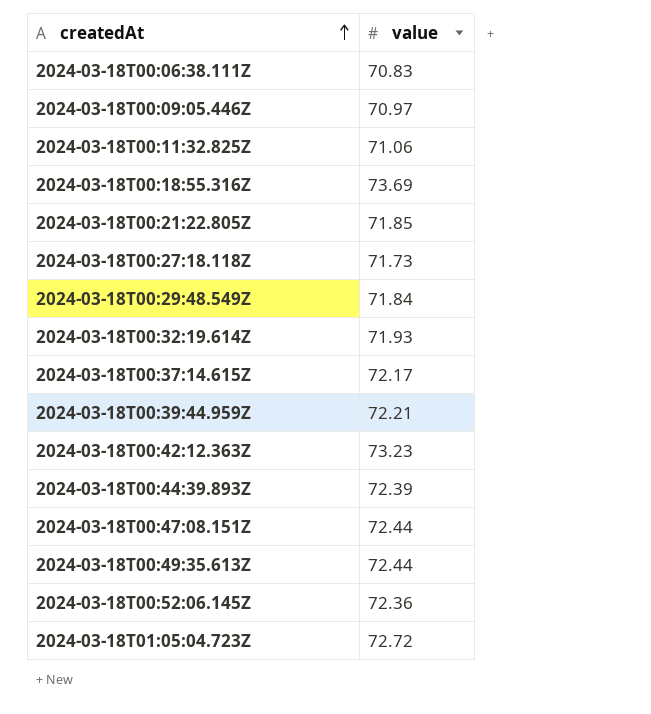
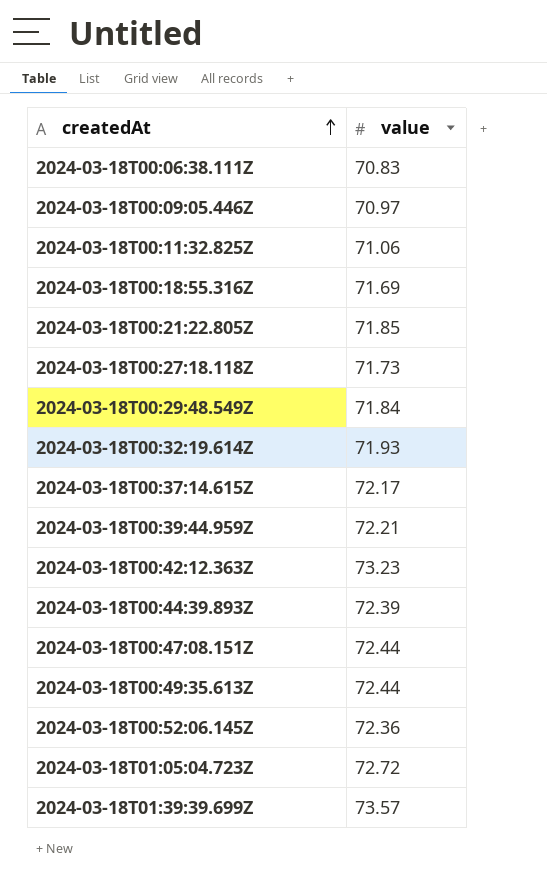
2024-03-18T00:18:55.316Z | value: 73.69 -> 71.69
row 2024-03-18T01:39:39.699Z: none -> 73.57

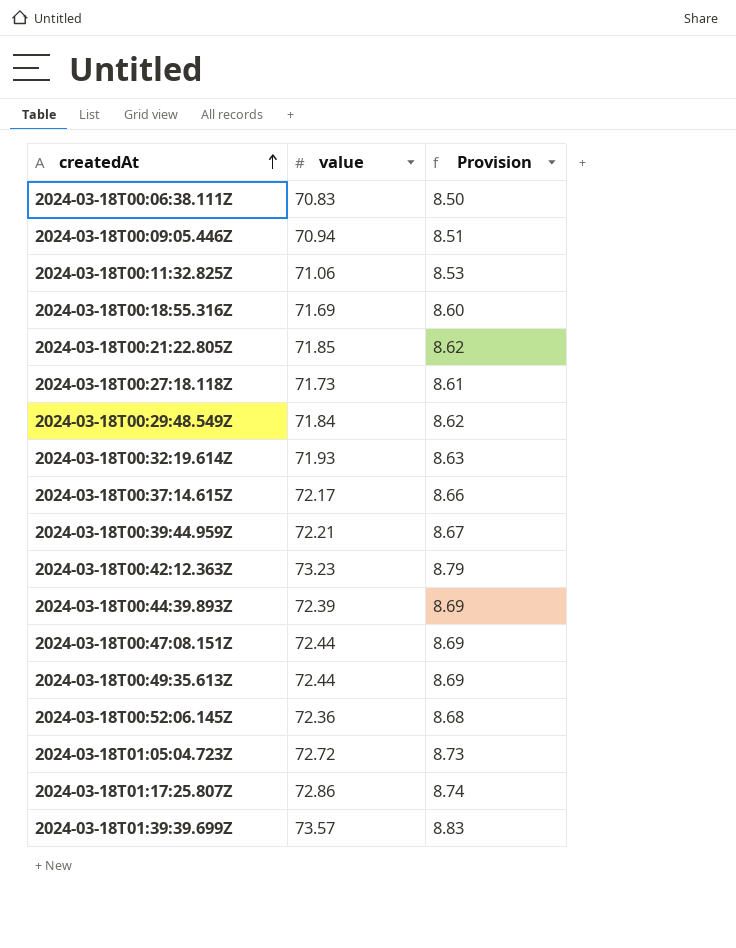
column Provision | formula: none -> [value] * 0.12
2024-03-18T00:09:05.446Z | value: 70.97 -> 70.94
row 2024-03-18T01:17:25.807Z: none -> 72.86 | 8.74

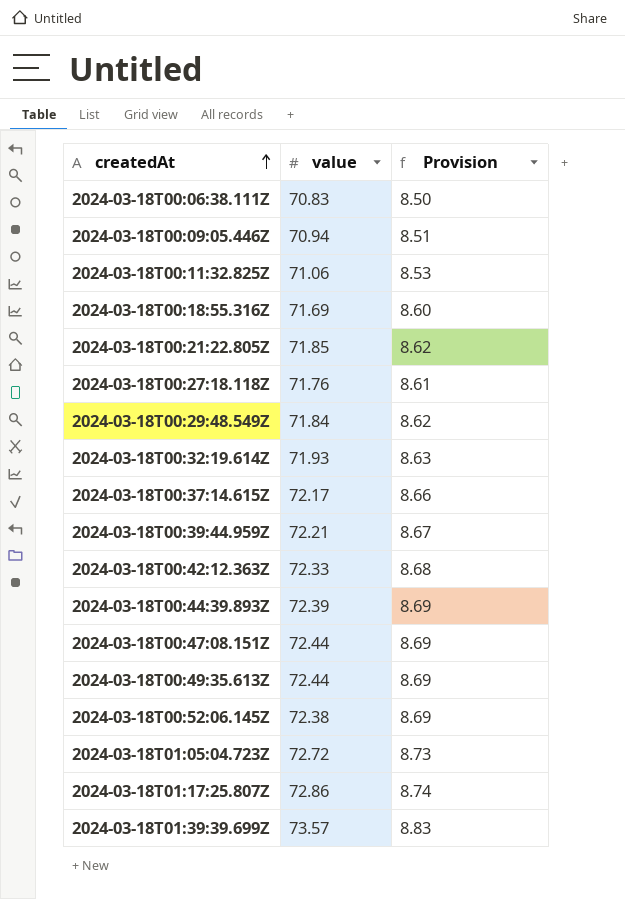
2024-03-18T00:27:18.118Z | value: 71.73 -> 71.76
2024-03-18T00:42:12.363Z | value: 73.23 -> 72.33
2024-03-18T00:42:12.363Z | Provision: 8.79 -> 8.68
2024-03-18T00:52:06.145Z | value: 72.36 -> 72.38
2024-03-18T00:52:06.145Z | Provision: 8.68 -> 8.69

